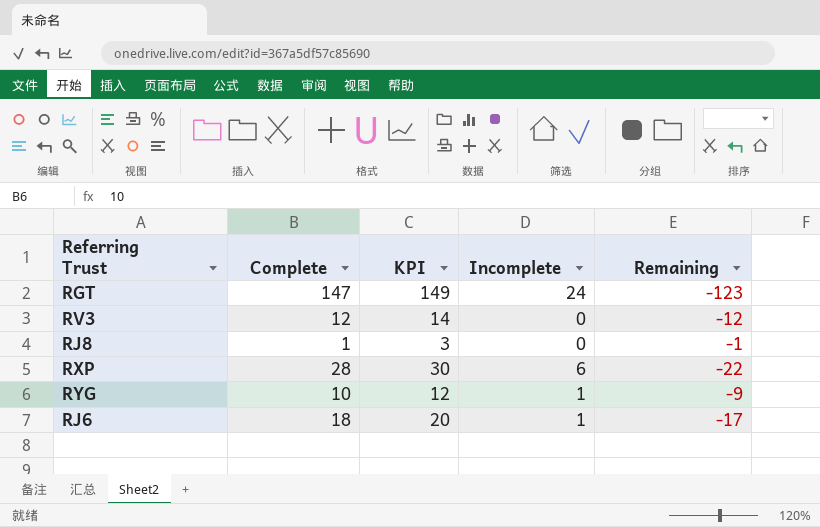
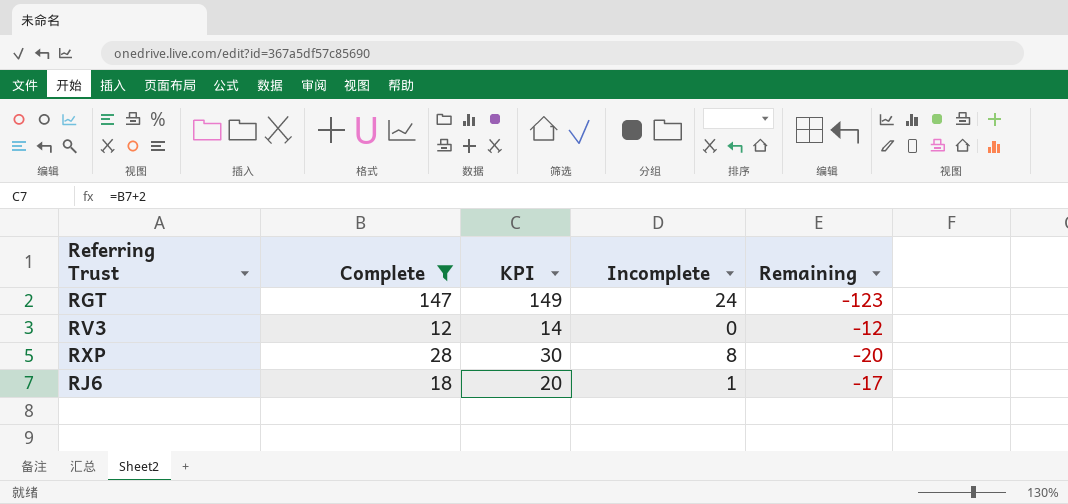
filter: none -> Complete >= 12
RXP | Incomplete: 6 -> 8
RXP | Remaining: -22 -> -20

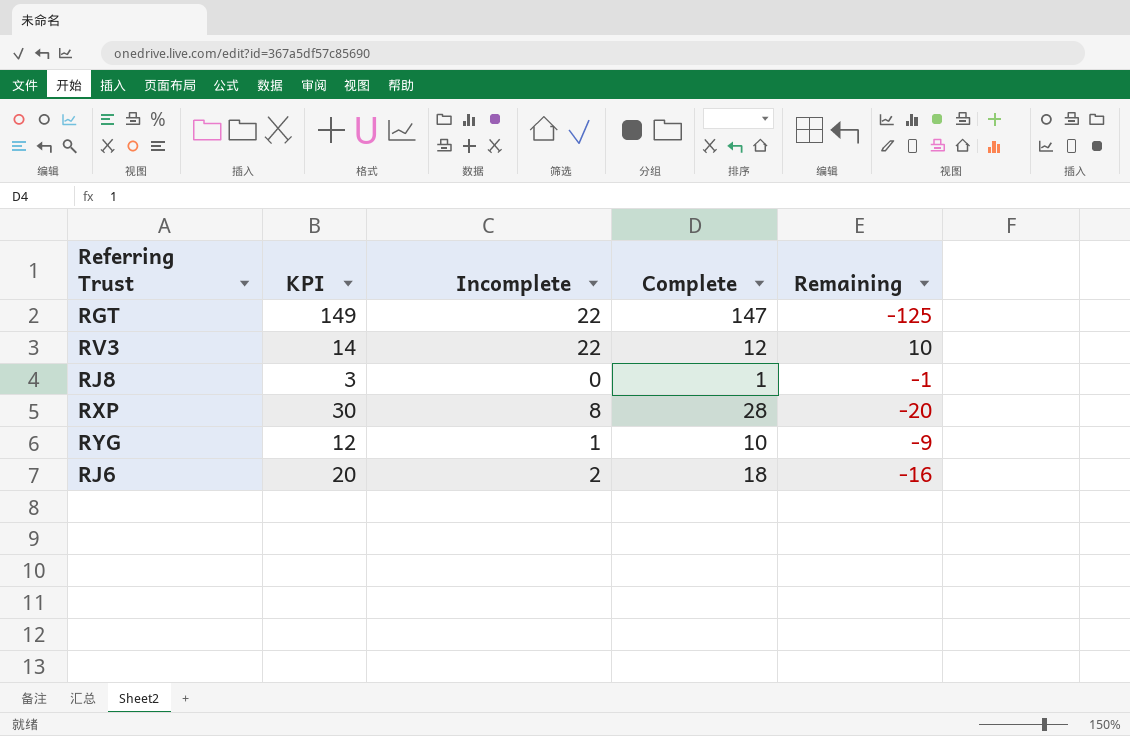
filter: Complete >= 12 -> none
column Complete | position: 2 -> 4
RGT | Incomplete: 24 -> 22
RGT | Remaining: -123 -> -125
RV3 | Incomplete: 0 -> 22
RV3 | Remaining: -12 -> 10
RJ6 | Incomplete: 1 -> 2
RJ6 | Remaining: -17 -> -16

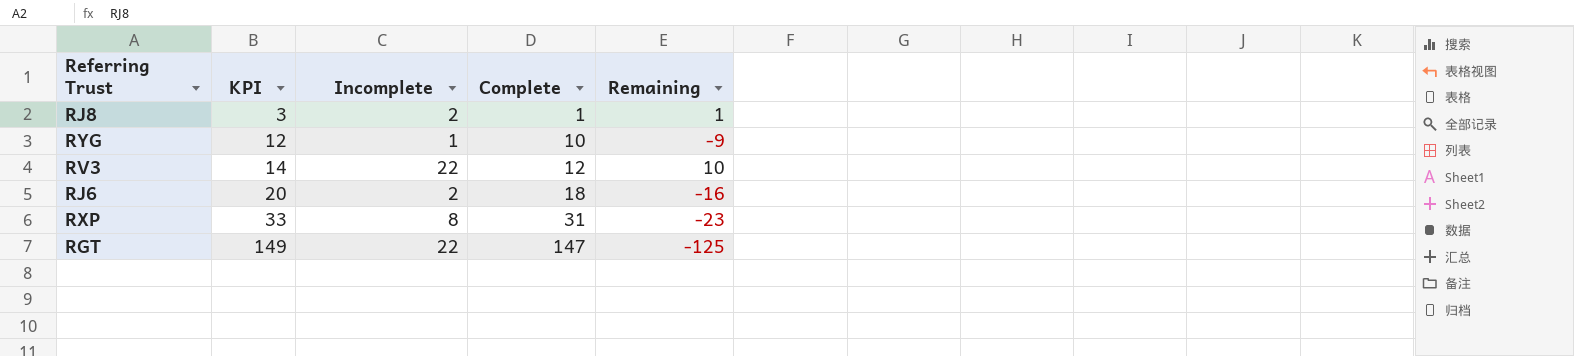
row order: none -> KPI ascending
RJ8 | Incomplete: 0 -> 2
RJ8 | Remaining: -1 -> 1
RXP | KPI: 30 -> 33
RXP | Complete: 28 -> 31
RXP | Remaining: -20 -> -23

